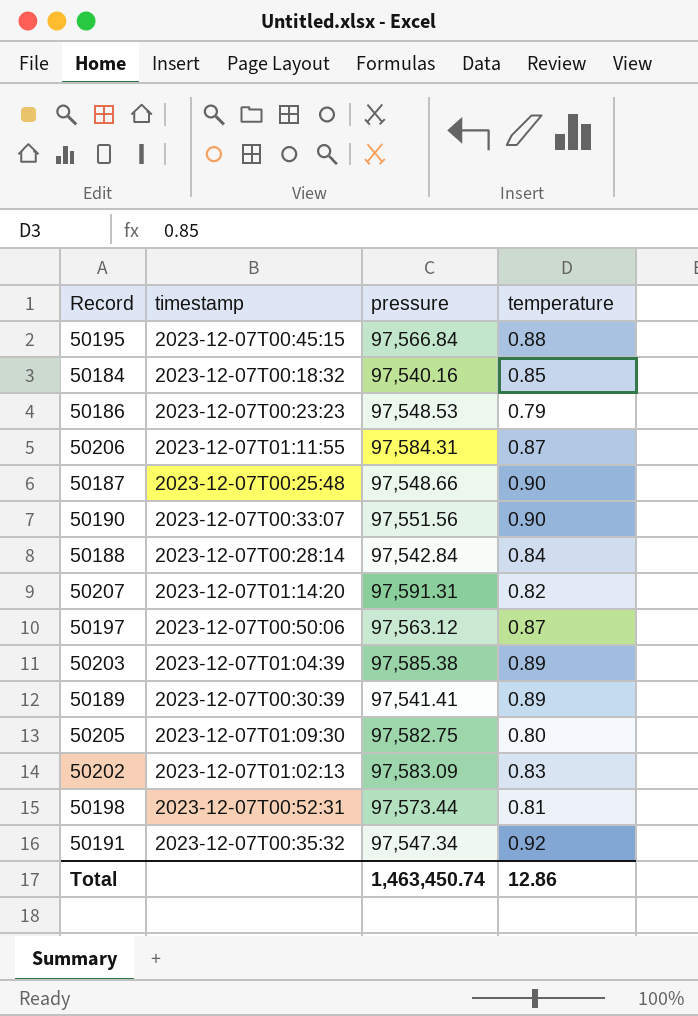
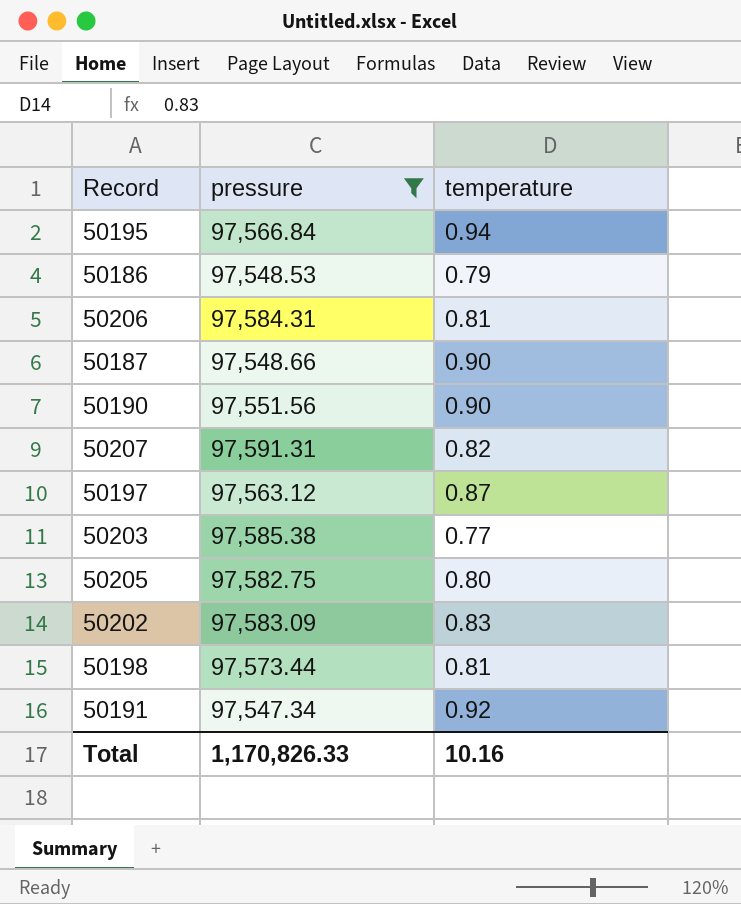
filter: none -> pressure >= 97,547.34
column timestamp | position: 2 -> none
50195 | temperature: 0.88 -> 0.94
50206 | temperature: 0.87 -> 0.81
50203 | temperature: 0.89 -> 0.77
Total | pressure: 1,463,450.74 -> 1,170,826.33
Total | temperature: 12.86 -> 10.16

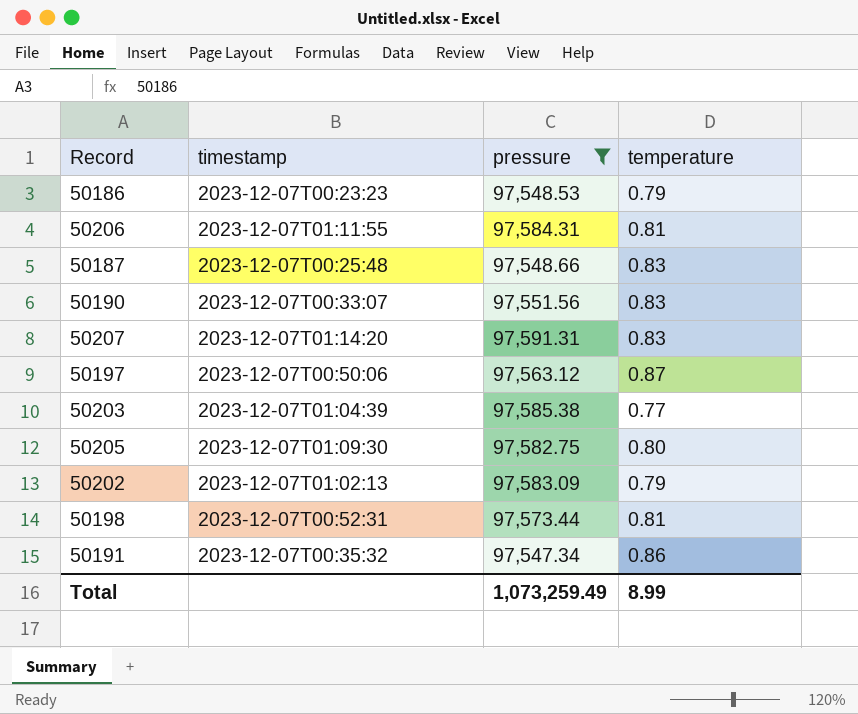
column timestamp | position: none -> 2
row 50195: 97,566.84 | 0.94 -> none
50187 | temperature: 0.90 -> 0.83
50190 | temperature: 0.90 -> 0.83
50207 | temperature: 0.82 -> 0.83
50202 | temperature: 0.83 -> 0.79
50191 | temperature: 0.92 -> 0.86
Total | pressure: 1,170,826.33 -> 1,073,259.49
Total | temperature: 10.16 -> 8.99

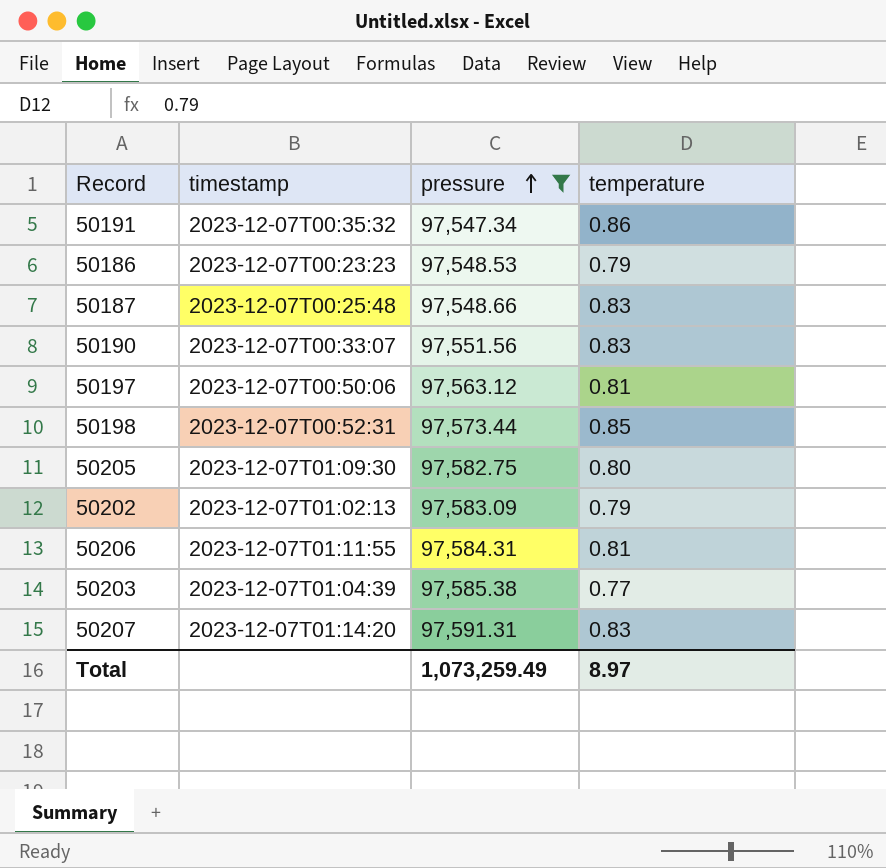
row order: none -> pressure ascending
50197 | temperature: 0.87 -> 0.81
50198 | temperature: 0.81 -> 0.85
Total | temperature: 8.99 -> 8.97

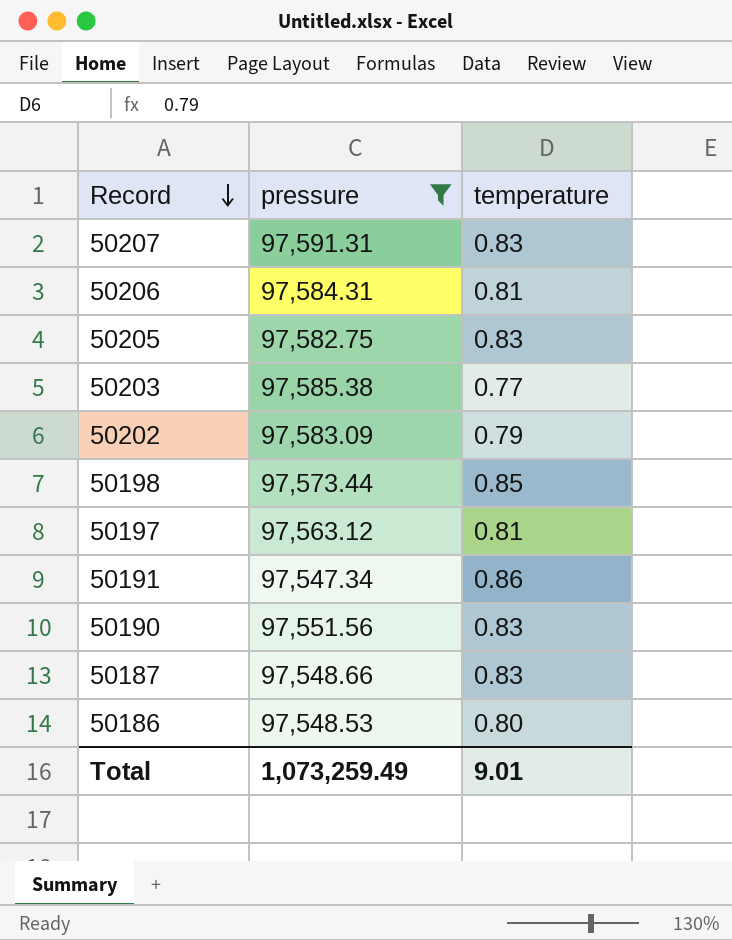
row order: pressure ascending -> Record descending
column timestamp | position: 2 -> none
50205 | temperature: 0.80 -> 0.83
50186 | temperature: 0.79 -> 0.80
Total | temperature: 8.97 -> 9.01

